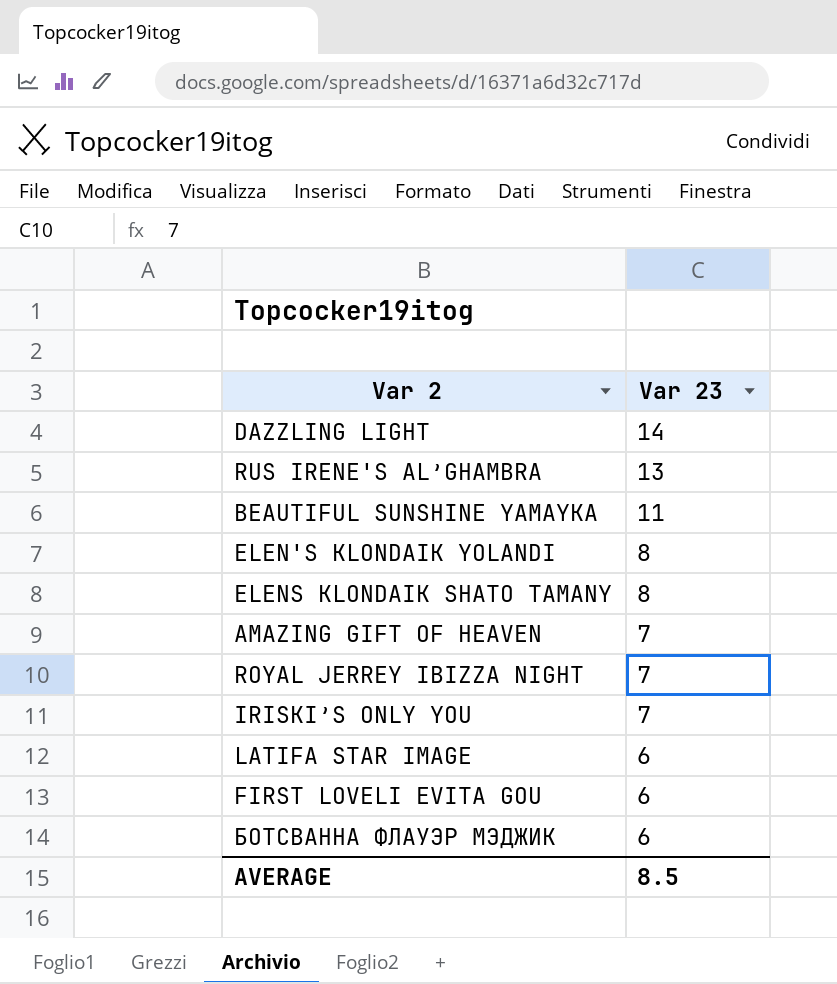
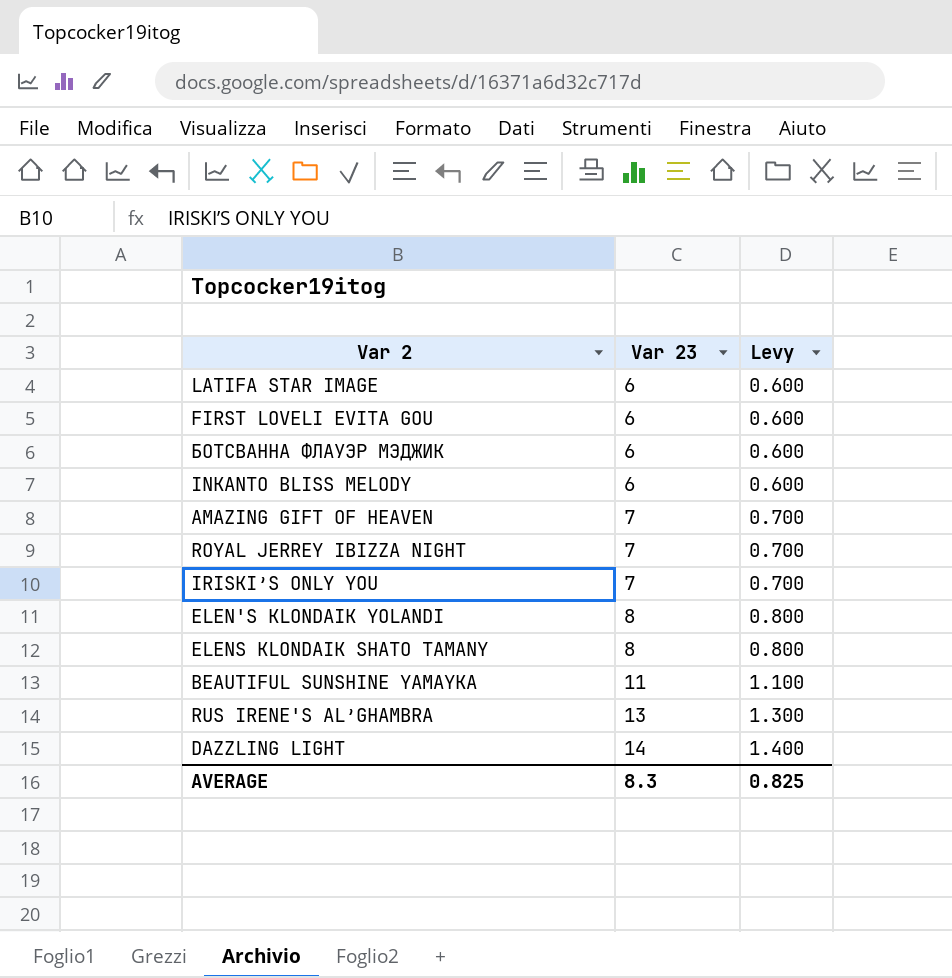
row order: Var 23 descending -> Var 23 ascending
column Levy | formula: none -> [Var 23] * 0.1
row INKANTO BLISS MELODY: none -> 6 | 0.600
AVERAGE | Var 23: 8.5 -> 8.3

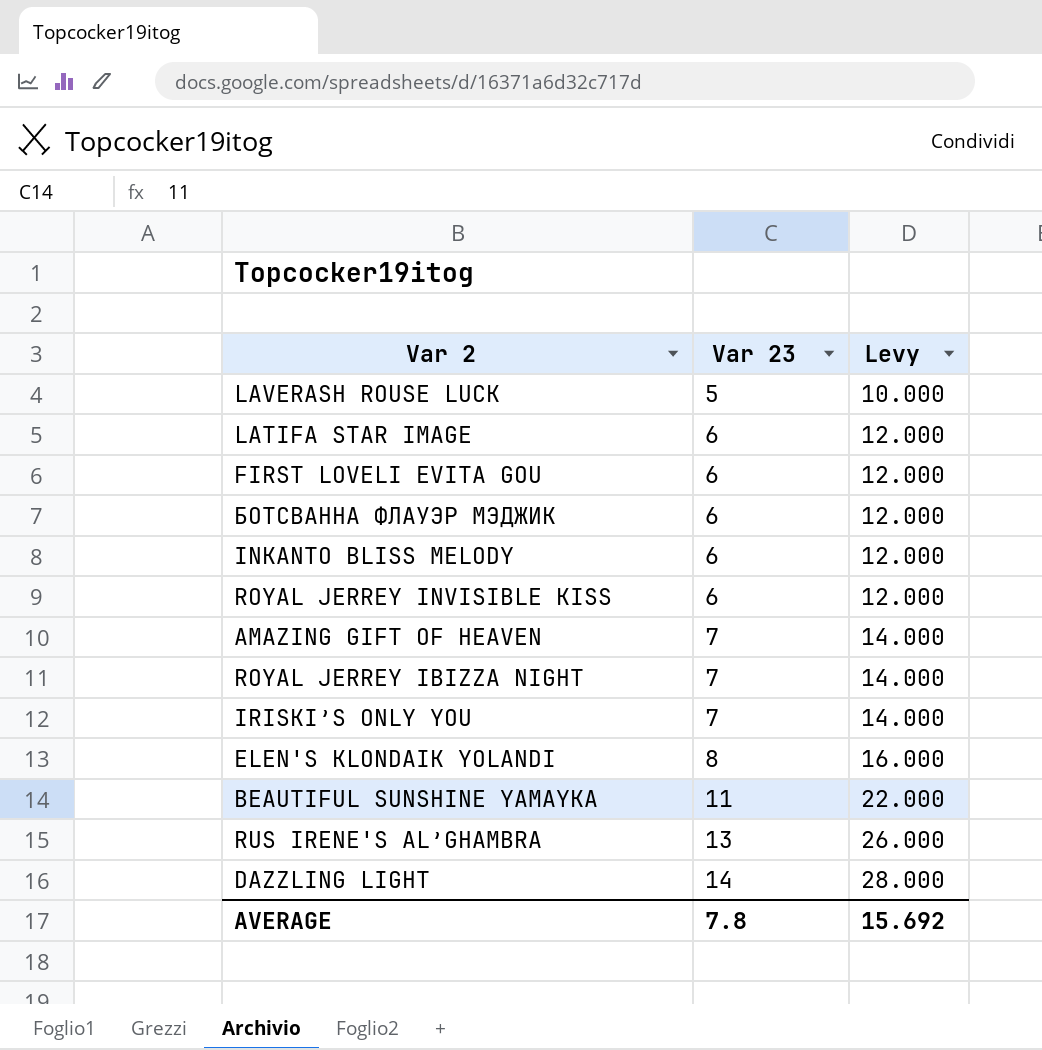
column Levy | formula: [Var 23] * 0.1 -> [Var 23] * 2
row ELENS KLONDAIK SHATO TAMANY: 8 | 0.800 -> none
row LAVERASH ROUSE LUCK: none -> 5 | 10.000
row ROYAL JERREY INVISIBLE KISS: none -> 6 | 12.000
AVERAGE | Var 23: 8.3 -> 7.8
AVERAGE | Levy: 0.825 -> 15.692

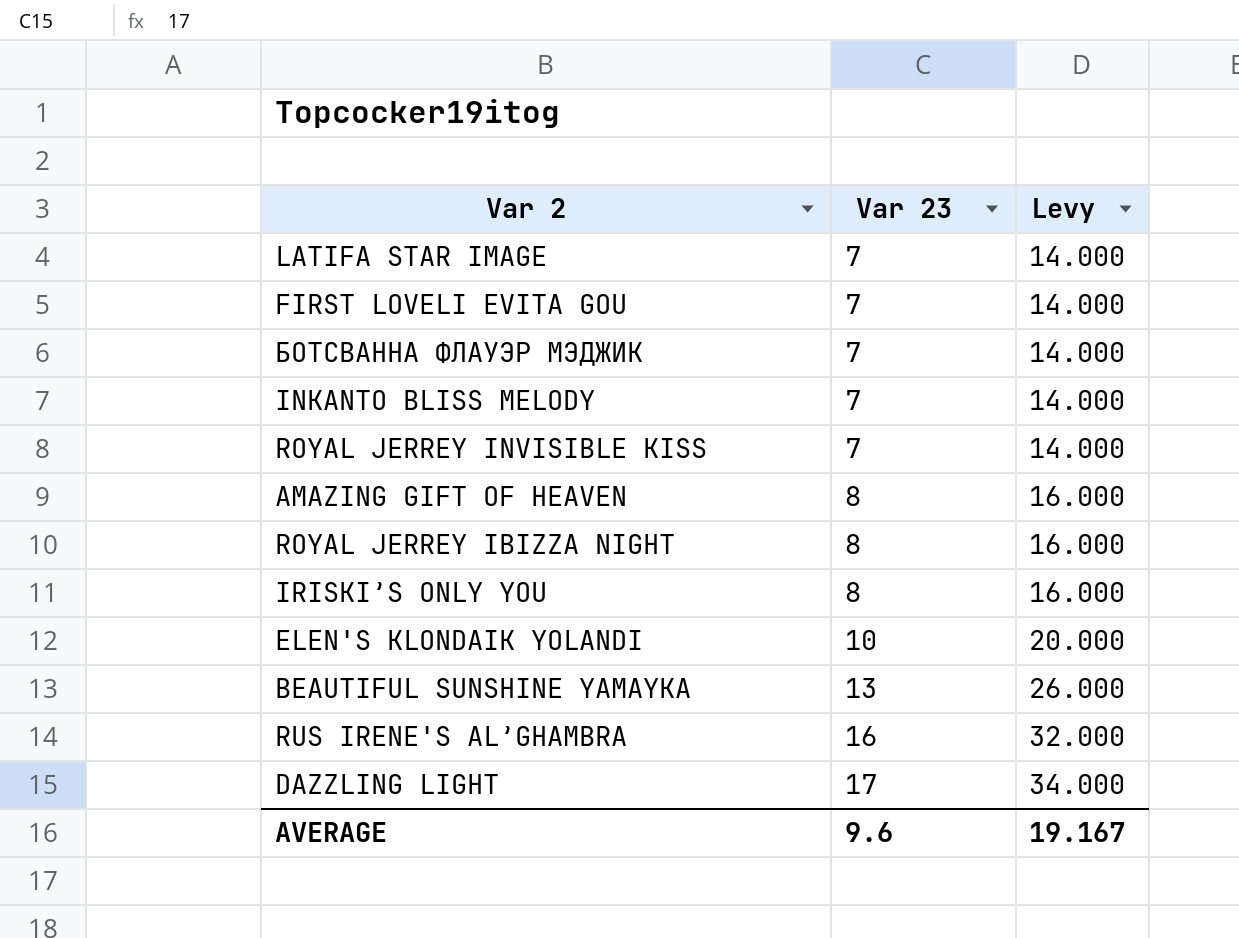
row LAVERASH ROUSE LUCK: 5 | 10.000 -> none
LATIFA STAR IMAGE | Var 23: 6 -> 7
LATIFA STAR IMAGE | Levy: 12.000 -> 14.000
FIRST LOVELI EVITA GOU | Var 23: 6 -> 7
FIRST LOVELI EVITA GOU | Levy: 12.000 -> 14.000
БОТСВАННА ФЛАУЭР МЭДЖИК | Var 23: 6 -> 7
БОТСВАННА ФЛАУЭР МЭДЖИК | Levy: 12.000 -> 14.000
INKANTO BLISS MELODY | Var 23: 6 -> 7
INKANTO BLISS MELODY | Levy: 12.000 -> 14.000
ROYAL JERREY INVISIBLE KISS | Var 23: 6 -> 7
ROYAL JERREY INVISIBLE KISS | Levy: 12.000 -> 14.000
AМАZING GIFT OF HEAVEN | Var 23: 7 -> 8
AМАZING GIFT OF HEAVEN | Levy: 14.000 -> 16.000
ROYAL JERREY IBIZZA NIGHT | Var 23: 7 -> 8
ROYAL JERREY IBIZZA NIGHT | Levy: 14.000 -> 16.000
IRISKI’S ONLY YOU | Var 23: 7 -> 8
IRISKI’S ONLY YOU | Levy: 14.000 -> 16.000
ELEN'S KLONDAIK YOLANDI | Var 23: 8 -> 10
ELEN'S KLONDAIK YOLANDI | Levy: 16.000 -> 20.000
BEAUTIFUL SUNSHINE YAMAYKA | Var 23: 11 -> 13
BEAUTIFUL SUNSHINE YAMAYKA | Levy: 22.000 -> 26.000
RUS IRENE'S AL’GHAMBRA | Var 23: 13 -> 16
RUS IRENE'S AL’GHAMBRA | Levy: 26.000 -> 32.000
DAZZLING LIGHT | Var 23: 14 -> 17
DAZZLING LIGHT | Levy: 28.000 -> 34.000
AVERAGE | Var 23: 7.8 -> 9.6
AVERAGE | Levy: 15.692 -> 19.167

